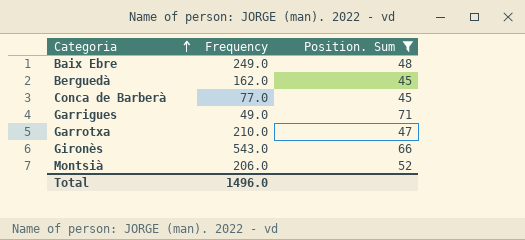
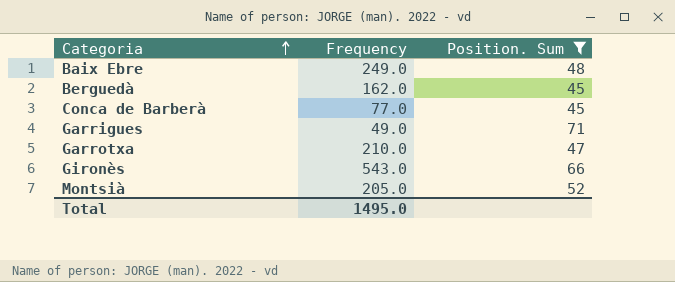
Montsià | Frequency: 206.0 -> 205.0
Total | Frequency: 1496.0 -> 1495.0

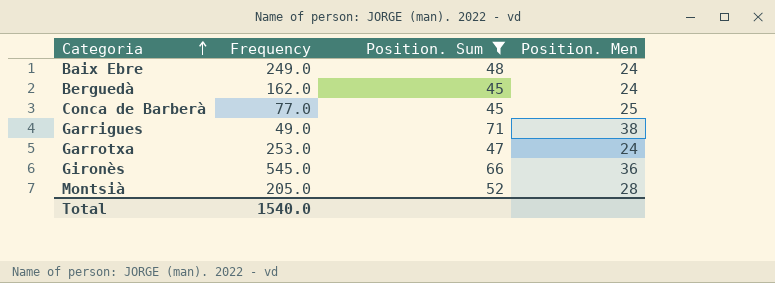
column Position. Men | position: none -> 4
Garrotxa | Frequency: 210.0 -> 253.0
Gironès | Frequency: 543.0 -> 545.0
Total | Frequency: 1495.0 -> 1540.0

